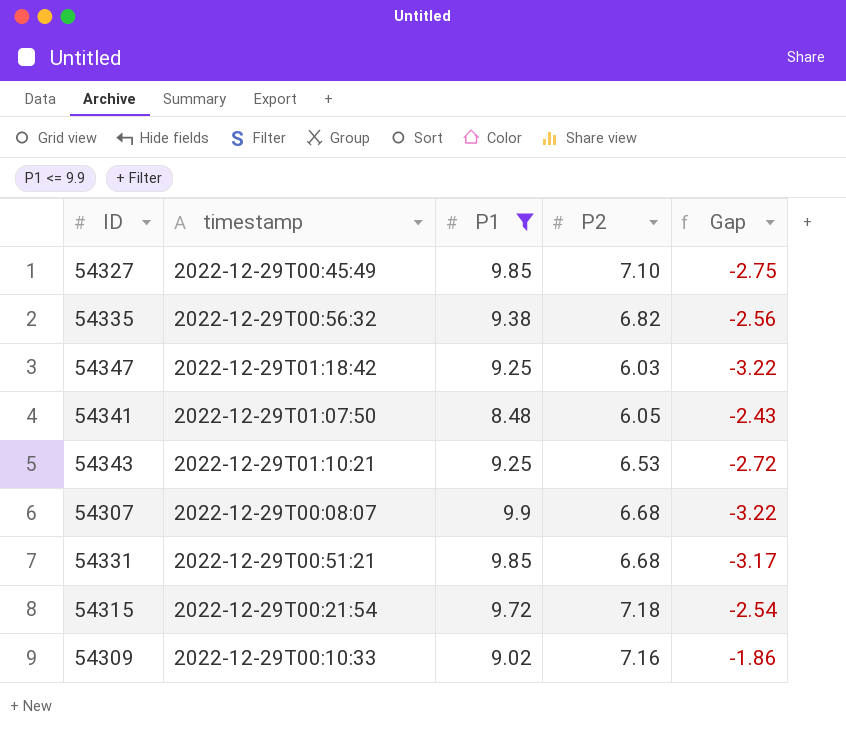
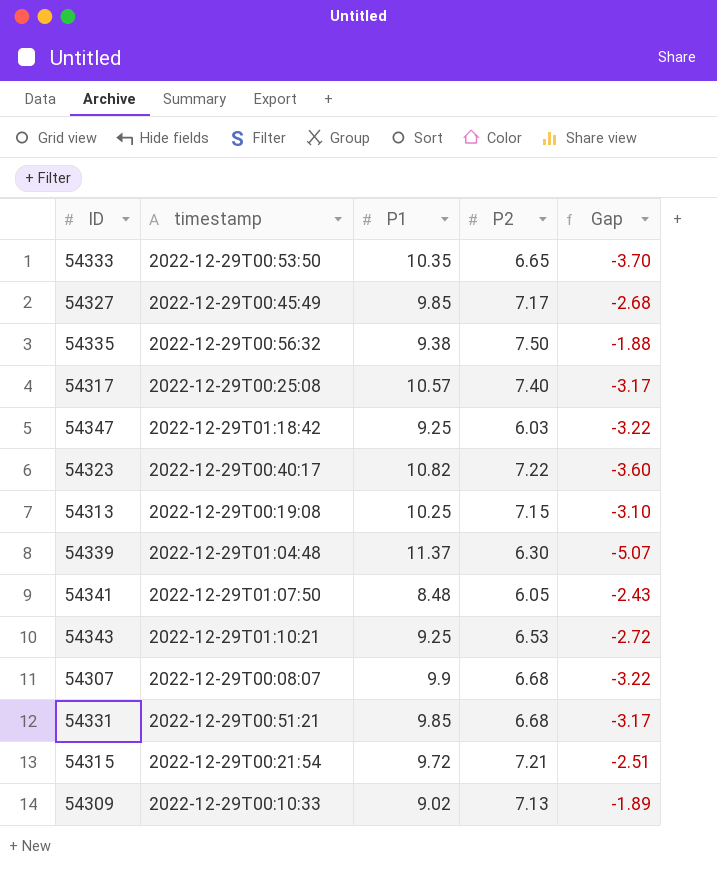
filter: P1 <= 9.9 -> none
54327 | P2: 7.10 -> 7.17
54327 | Gap: -2.75 -> -2.68
54335 | P2: 6.82 -> 7.50
54335 | Gap: -2.56 -> -1.88
54315 | P2: 7.18 -> 7.21
54315 | Gap: -2.54 -> -2.51
54309 | P2: 7.16 -> 7.13
54309 | Gap: -1.86 -> -1.89

